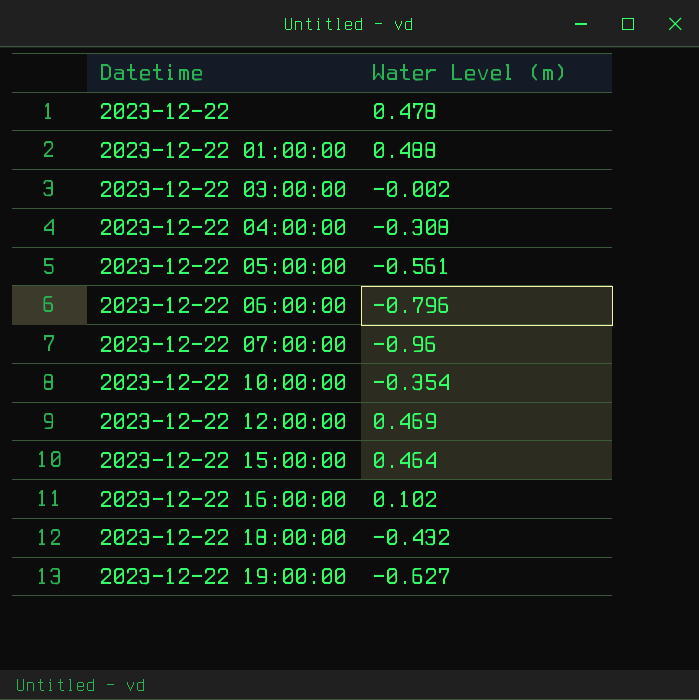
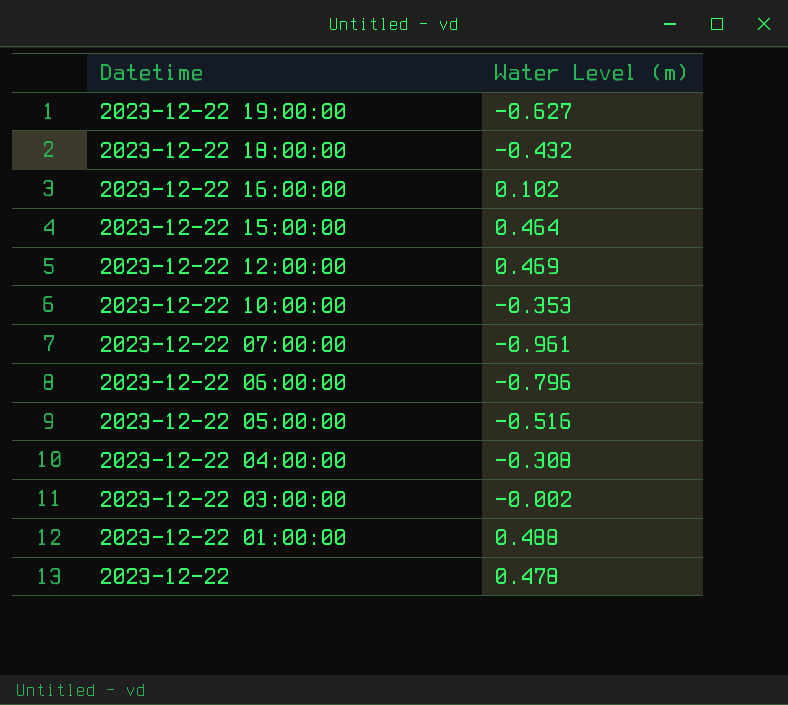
row order: Datetime ascending -> Datetime descending
2023-12-22 10:00:00 | Water Level (m): -0.354 -> -0.353
2023-12-22 07:00:00 | Water Level (m): -0.96 -> -0.961
2023-12-22 05:00:00 | Water Level (m): -0.561 -> -0.516

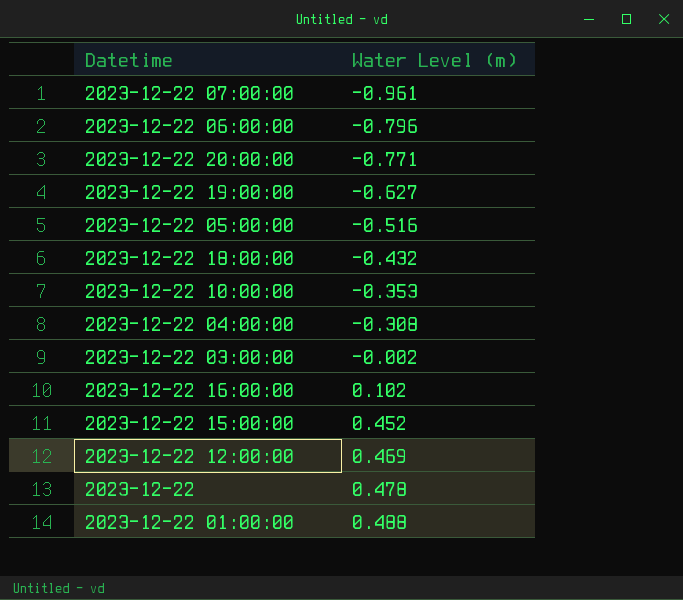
row order: Datetime descending -> Water Level (m) ascending
row 2023-12-22 20:00:00: none -> -0.771
2023-12-22 15:00:00 | Water Level (m): 0.464 -> 0.452

